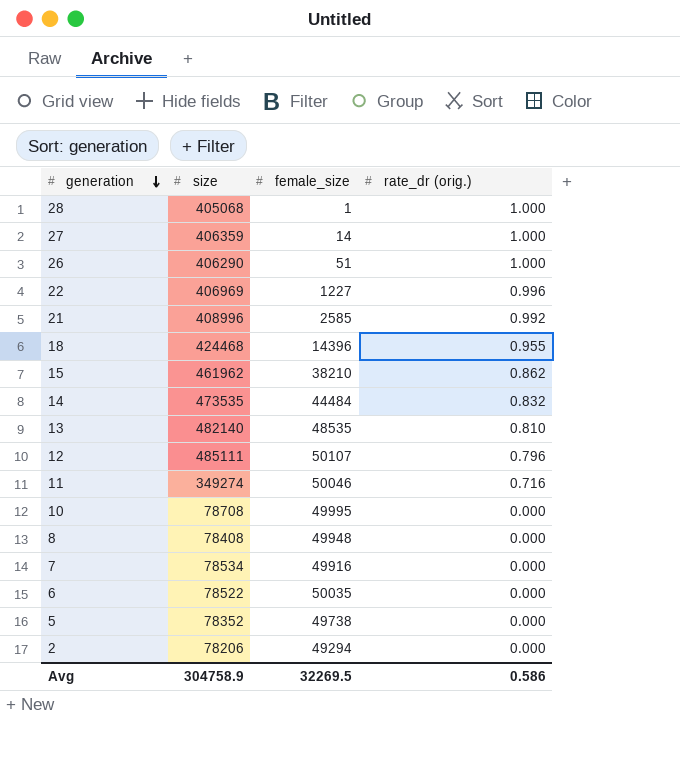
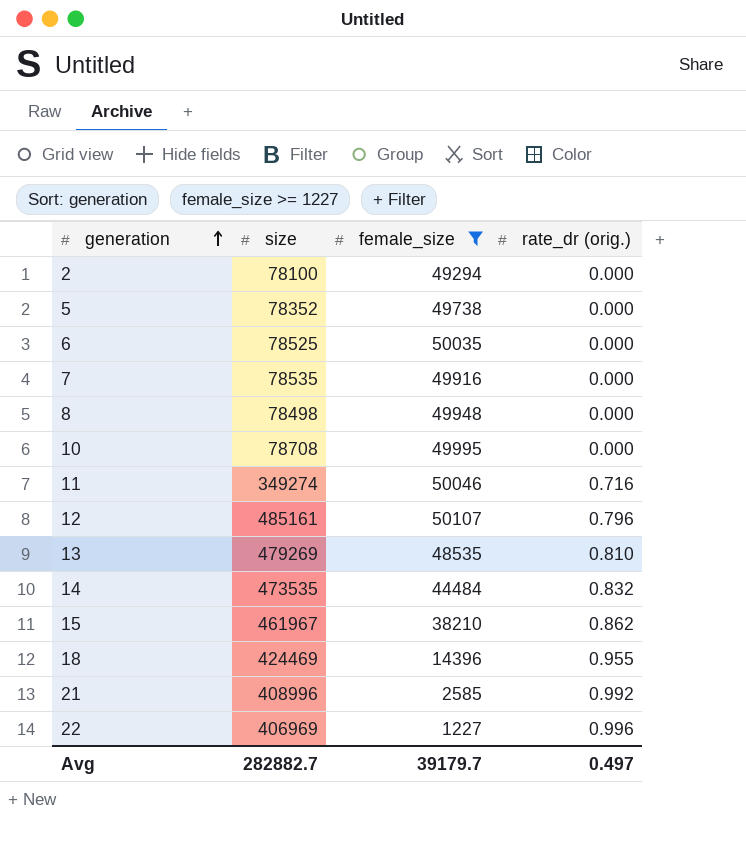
filter: none -> female_size >= 1227
row order: generation descending -> generation ascending
2 | size: 78206 -> 78100
6 | size: 78522 -> 78525
7 | size: 78534 -> 78535
8 | size: 78408 -> 78498
12 | size: 485111 -> 485161
13 | size: 482140 -> 479269
15 | size: 461962 -> 461967
18 | size: 424468 -> 424469
Avg | size: 304758.9 -> 282882.7
Avg | female_size: 32269.5 -> 39179.7
Avg | rate_dr (orig.): 0.586 -> 0.497

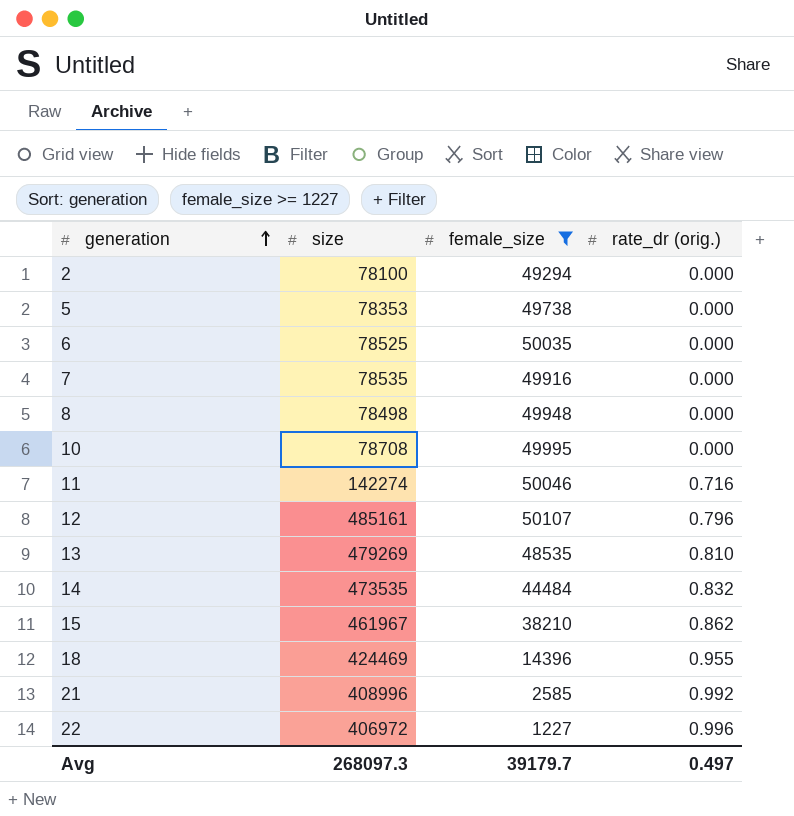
5 | size: 78352 -> 78353
11 | size: 349274 -> 142274
22 | size: 406969 -> 406972
Avg | size: 282882.7 -> 268097.3

